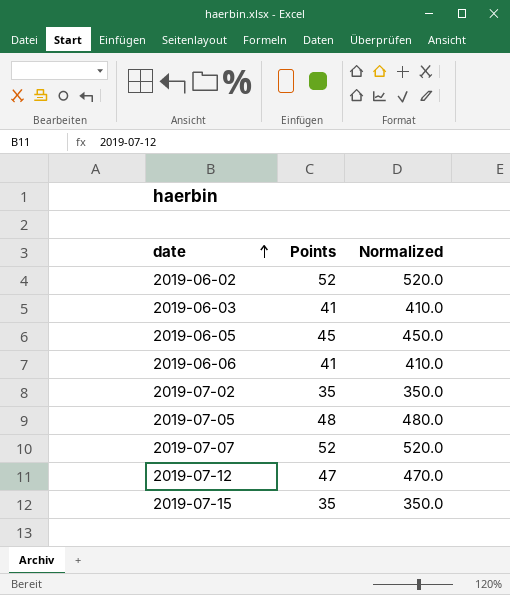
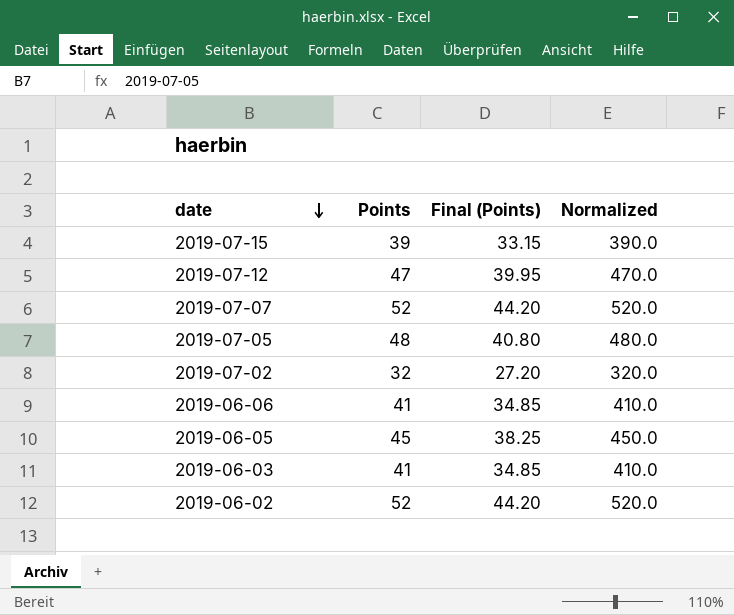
row order: date ascending -> date descending
column Final (Points) | formula: none -> [Points] * 0.85
2019-07-15 | Points: 35 -> 39
2019-07-15 | Normalized: 350.0 -> 390.0
2019-07-02 | Points: 35 -> 32
2019-07-02 | Normalized: 350.0 -> 320.0

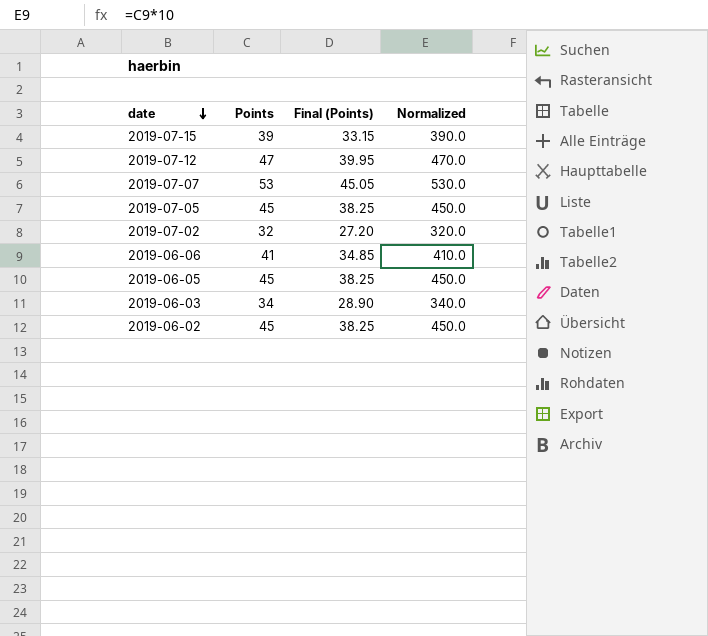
2019-07-07 | Points: 52 -> 53
2019-07-07 | Final (Points): 44.20 -> 45.05
2019-07-07 | Normalized: 520.0 -> 530.0
2019-07-05 | Points: 48 -> 45
2019-07-05 | Final (Points): 40.80 -> 38.25
2019-07-05 | Normalized: 480.0 -> 450.0
2019-06-03 | Points: 41 -> 34
2019-06-03 | Final (Points): 34.85 -> 28.90
2019-06-03 | Normalized: 410.0 -> 340.0
2019-06-02 | Points: 52 -> 45
2019-06-02 | Final (Points): 44.20 -> 38.25
2019-06-02 | Normalized: 520.0 -> 450.0

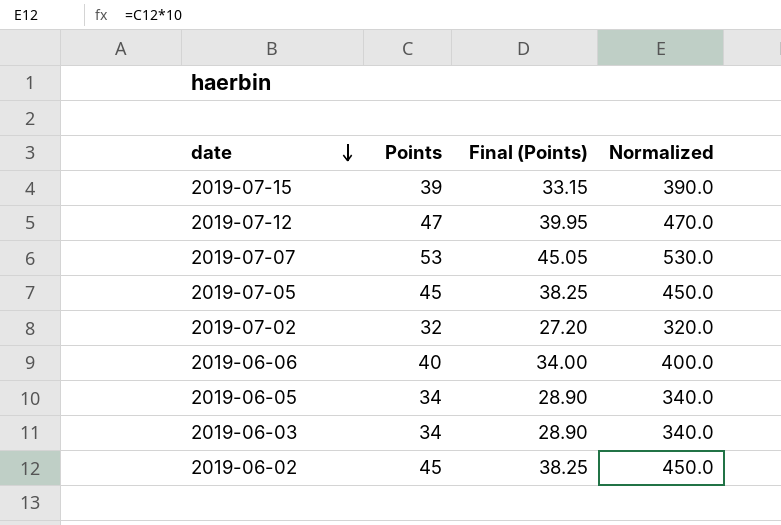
2019-06-06 | Points: 41 -> 40
2019-06-06 | Final (Points): 34.85 -> 34.00
2019-06-06 | Normalized: 410.0 -> 400.0
2019-06-05 | Points: 45 -> 34
2019-06-05 | Final (Points): 38.25 -> 28.90
2019-06-05 | Normalized: 450.0 -> 340.0

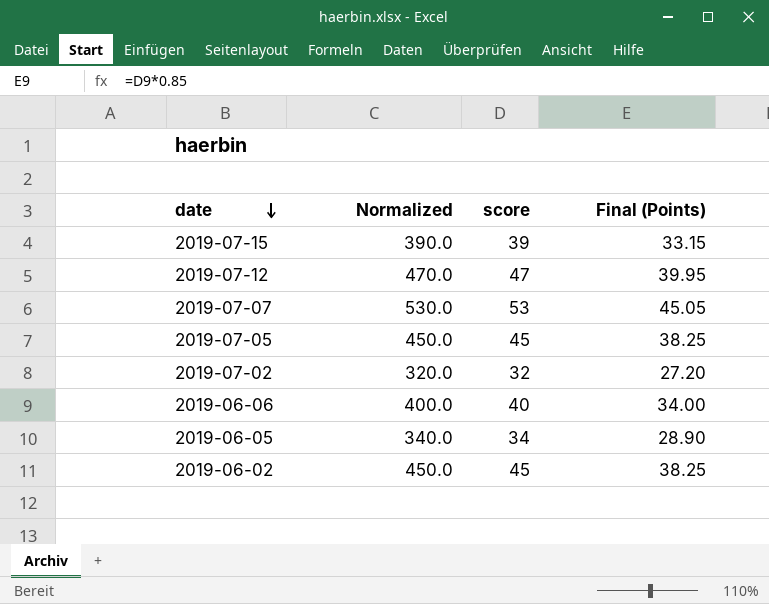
column Normalized | position: 4 -> 2
column name: Points -> score
row 2019-06-03: 34 | 28.90 | 340.0 -> none

